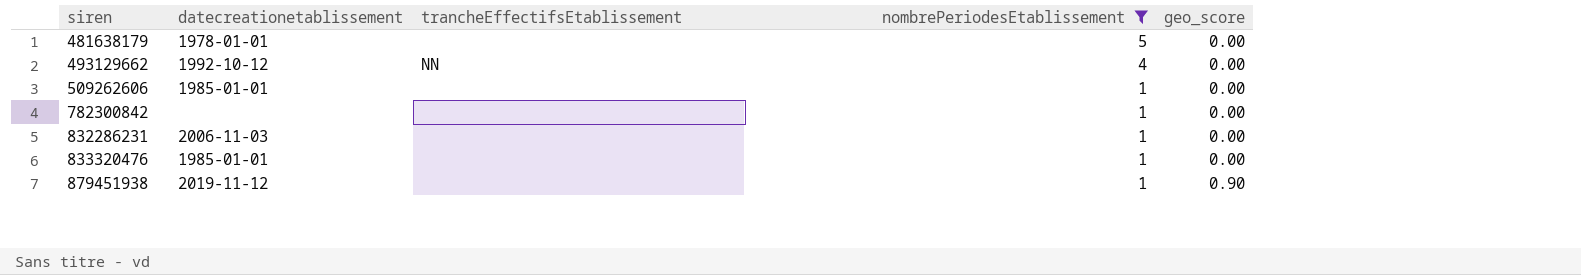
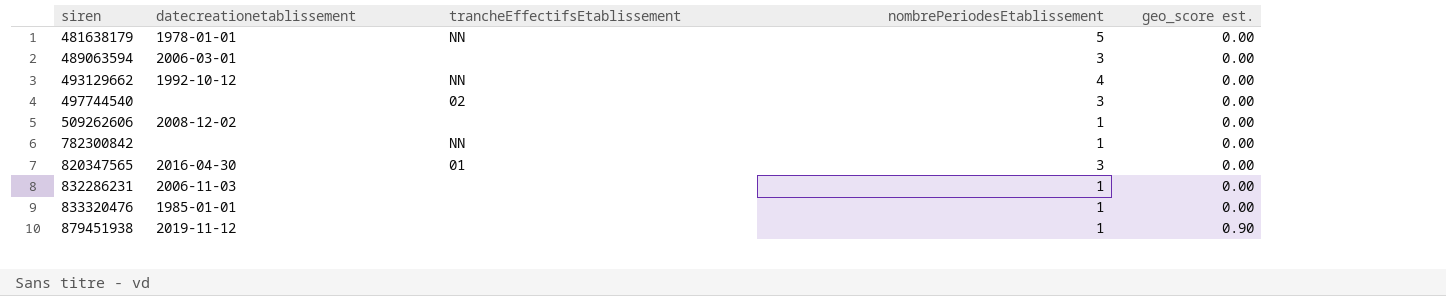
filter: nombrePeriodesEtablissement != 3 -> none
column name: geo_score -> geo_score est.
481638179 | trancheEffectifsEtablissement: none -> NN
509262606 | datecreationetablissement: 1985-01-01 -> 2008-12-02
782300842 | trancheEffectifsEtablissement: none -> NN

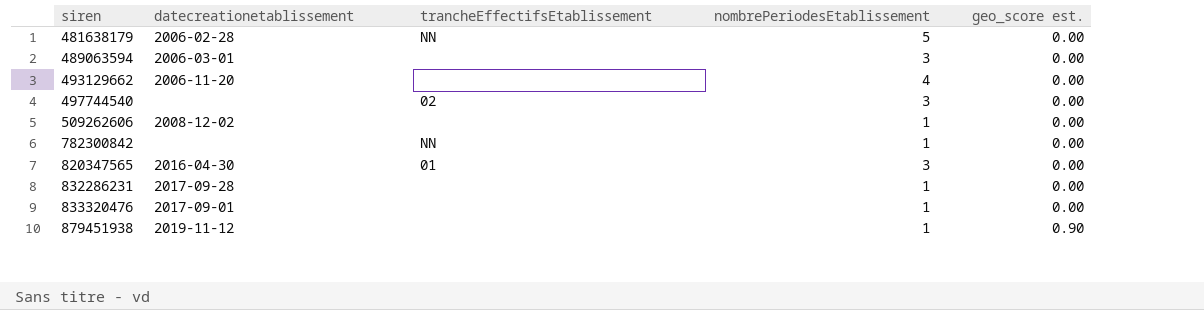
481638179 | datecreationetablissement: 1978-01-01 -> 2006-02-28
493129662 | datecreationetablissement: 1992-10-12 -> 2006-11-20
493129662 | trancheEffectifsEtablissement: NN -> none
832286231 | datecreationetablissement: 2006-11-03 -> 2017-09-28
833320476 | datecreationetablissement: 1985-01-01 -> 2017-09-01

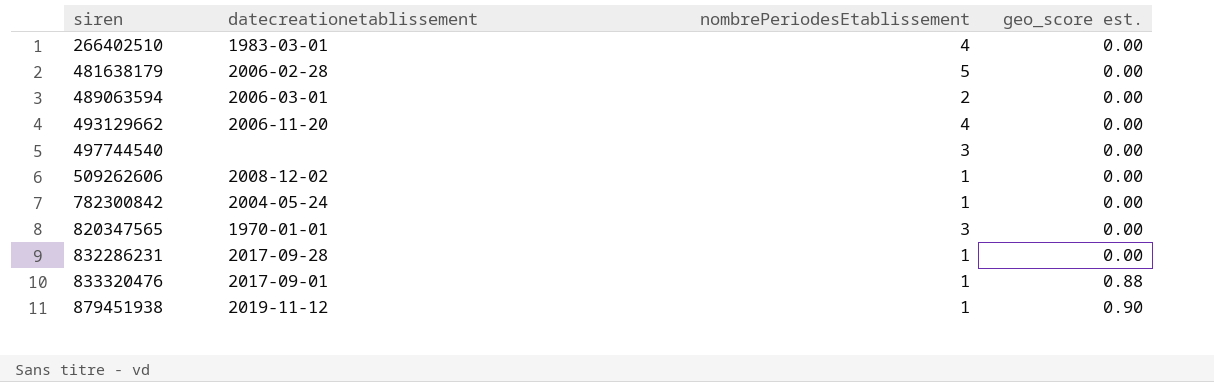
column trancheEffectifsEtablissement | position: 3 -> none
row 266402510: none -> 1983-03-01 | 4 | 0.00
489063594 | nombrePeriodesEtablissement: 3 -> 2
782300842 | datecreationetablissement: none -> 2004-05-24
820347565 | datecreationetablissement: 2016-04-30 -> 1970-01-01
833320476 | geo_score est.: 0.00 -> 0.88

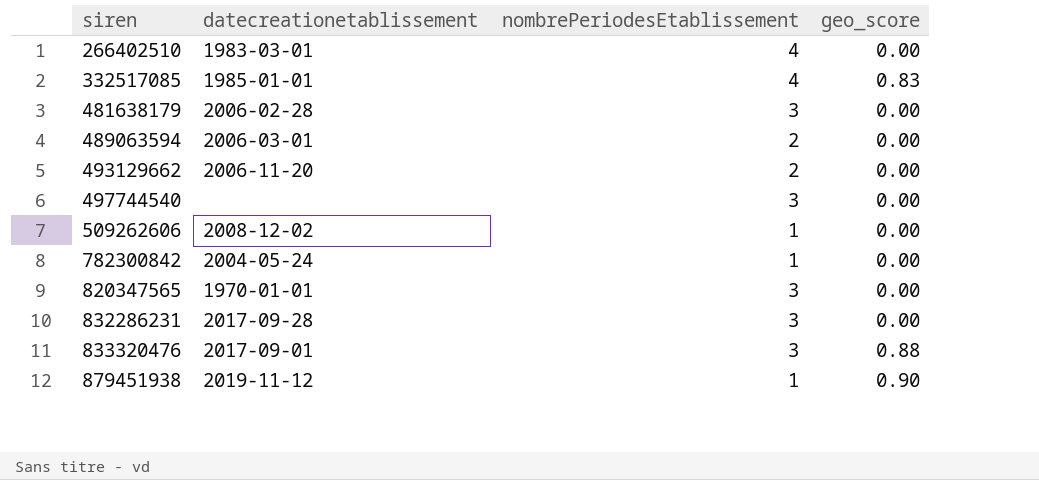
column name: geo_score est. -> geo_score
row 332517085: none -> 1985-01-01 | 4 | 0.83
481638179 | nombrePeriodesEtablissement: 5 -> 3
493129662 | nombrePeriodesEtablissement: 4 -> 2
832286231 | nombrePeriodesEtablissement: 1 -> 3
833320476 | nombrePeriodesEtablissement: 1 -> 3

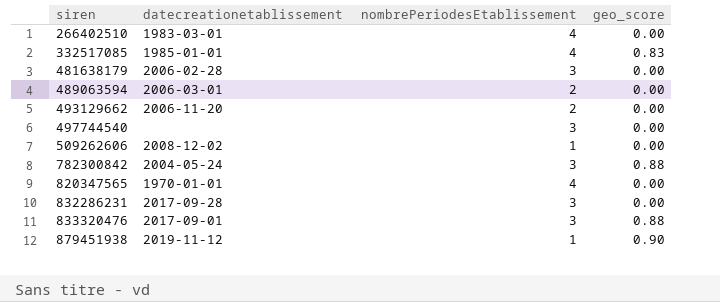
782300842 | nombrePeriodesEtablissement: 1 -> 3
782300842 | geo_score: 0.00 -> 0.88
820347565 | nombrePeriodesEtablissement: 3 -> 4

